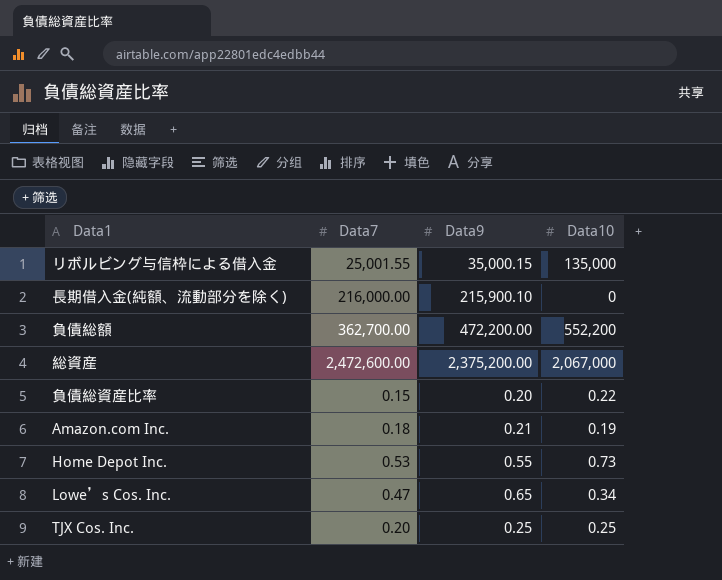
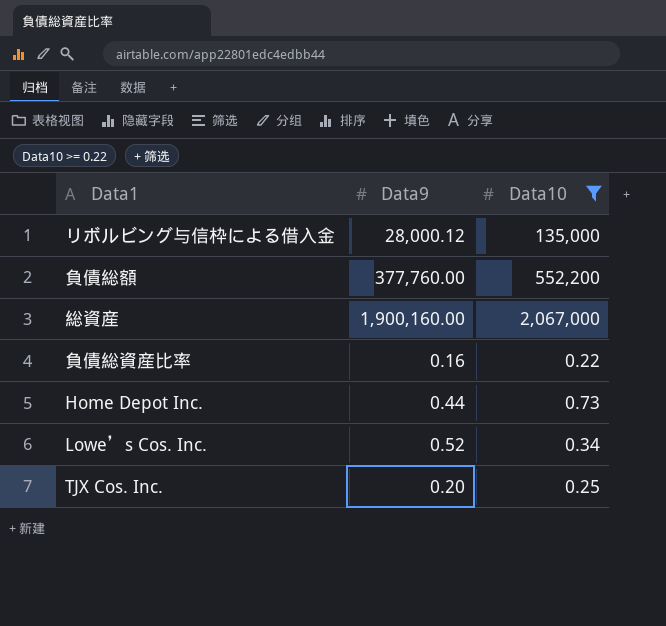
filter: none -> Data10 >= 0.22
column Data7 | position: 2 -> none
リボルビング与信枠による借入金 | Data9: 35,000.15 -> 28,000.12
負債総額 | Data9: 472,200.00 -> 377,760.00
総資産 | Data9: 2,375,200.00 -> 1,900,160.00
負債総資産比率 | Data9: 0.20 -> 0.16
Home Depot Inc. | Data9: 0.55 -> 0.44
Lowe’s Cos. Inc. | Data9: 0.65 -> 0.52
TJX Cos. Inc. | Data9: 0.25 -> 0.20

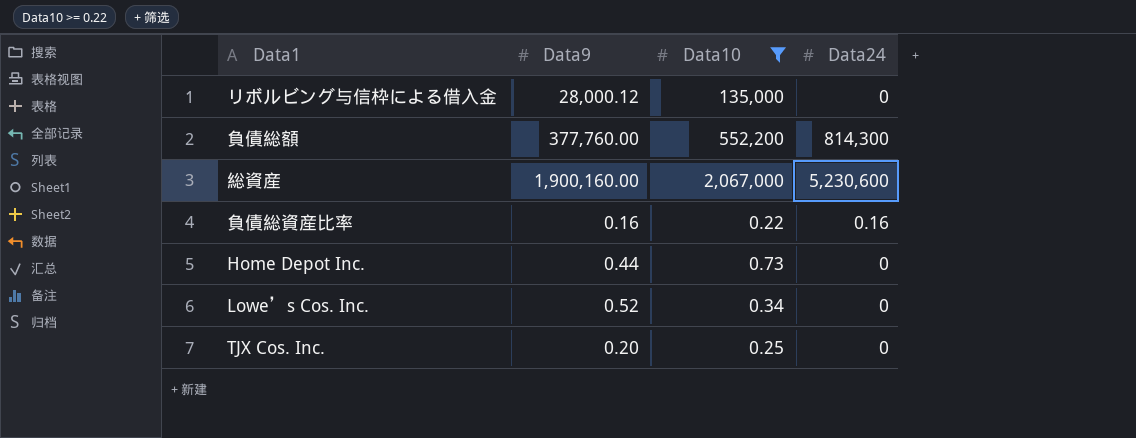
column Data24 | position: none -> 4

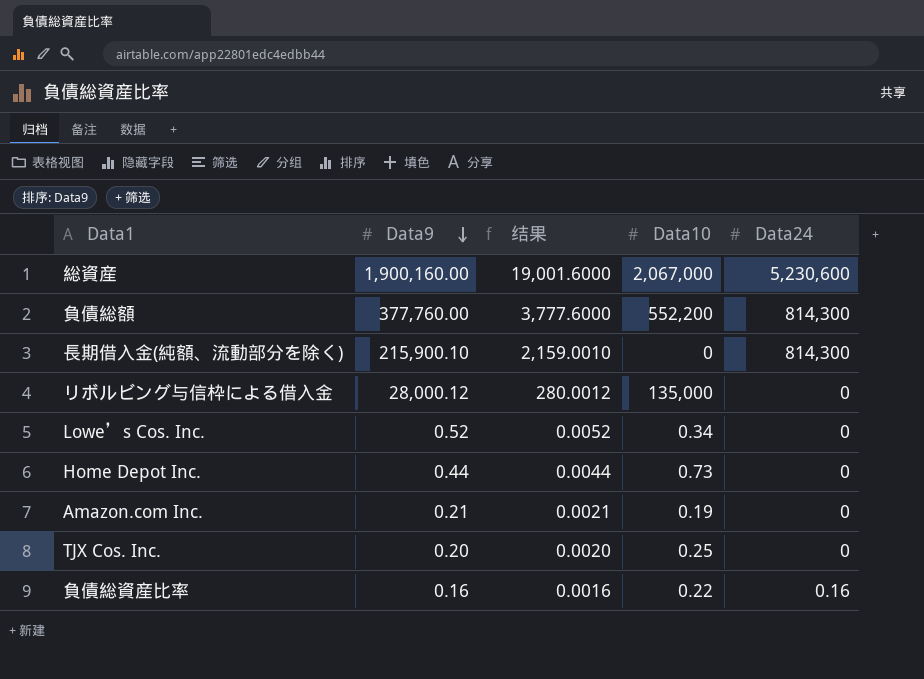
filter: Data10 >= 0.22 -> none
row order: none -> Data9 descending
column 结果 | formula: none -> [Data9] * 0.01

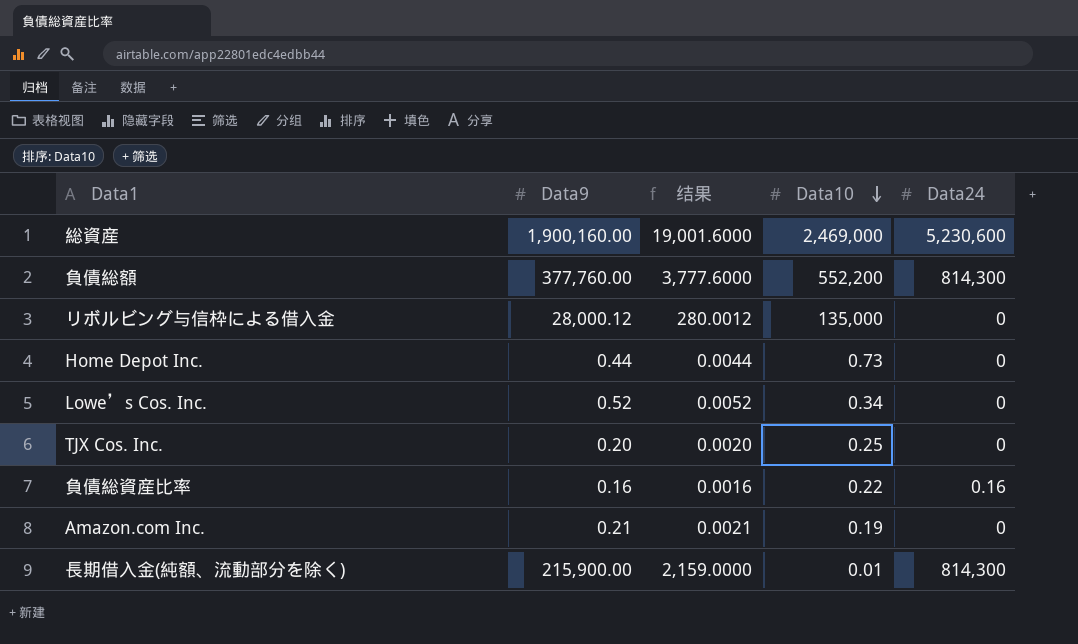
row order: Data9 descending -> Data10 descending
総資産 | Data10: 2,067,000 -> 2,469,000
長期借入金(純額、流動部分を除く) | Data9: 215,900.10 -> 215,900.00
長期借入金(純額、流動部分を除く) | 结果: 2,159.0010 -> 2,159.0000
長期借入金(純額、流動部分を除く) | Data10: 0 -> 0.01

